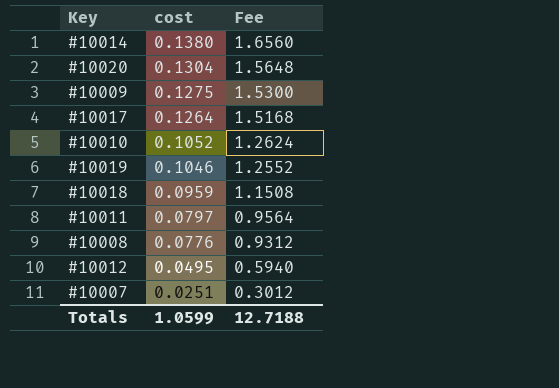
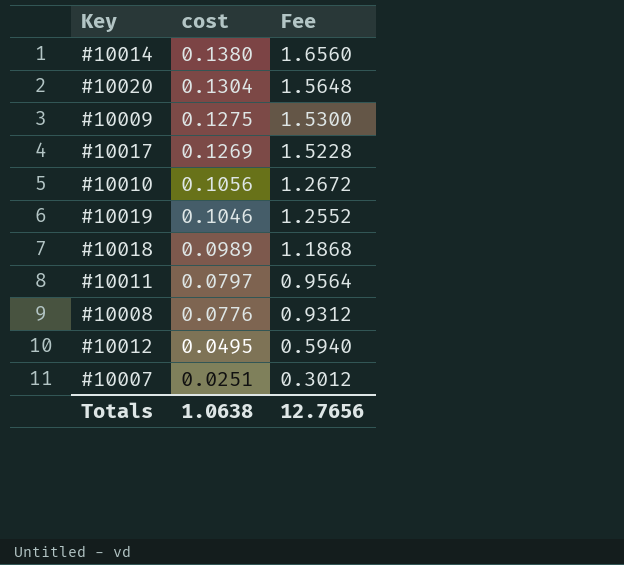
#10017 | cost: 0.1264 -> 0.1269
#10017 | Fee: 1.5168 -> 1.5228
#10010 | cost: 0.1052 -> 0.1056
#10010 | Fee: 1.2624 -> 1.2672
#10018 | cost: 0.0959 -> 0.0989
#10018 | Fee: 1.1508 -> 1.1868
Totals | cost: 1.0599 -> 1.0638
Totals | Fee: 12.7188 -> 12.7656

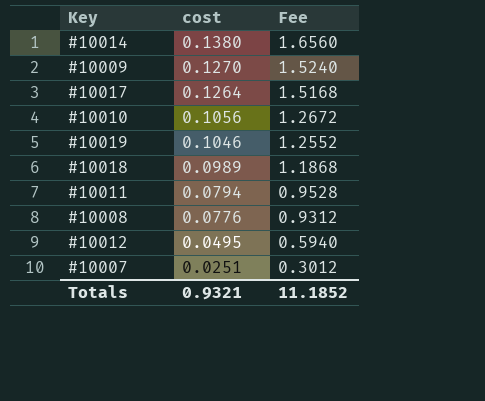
row #10020: 0.1304 | 1.5648 -> none
#10009 | cost: 0.1275 -> 0.1270
#10009 | Fee: 1.5300 -> 1.5240
#10017 | cost: 0.1269 -> 0.1264
#10017 | Fee: 1.5228 -> 1.5168
#10011 | cost: 0.0797 -> 0.0794
#10011 | Fee: 0.9564 -> 0.9528
Totals | cost: 1.0638 -> 0.9321
Totals | Fee: 12.7656 -> 11.1852

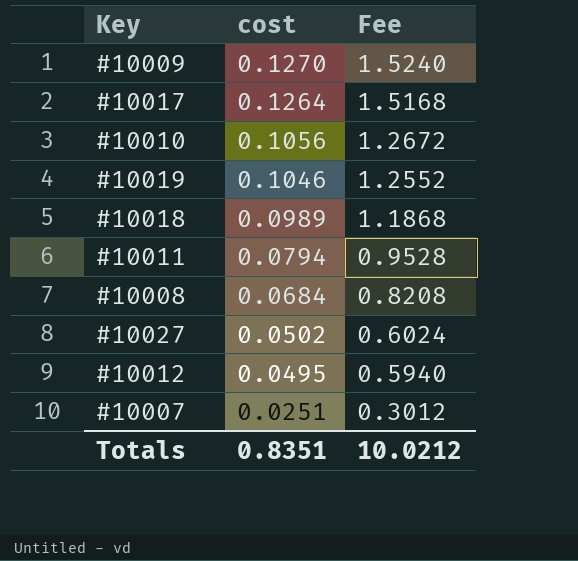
row #10014: 0.1380 | 1.6560 -> none
#10008 | cost: 0.0776 -> 0.0684
#10008 | Fee: 0.9312 -> 0.8208
row #10027: none -> 0.0502 | 0.6024
Totals | cost: 0.9321 -> 0.8351
Totals | Fee: 11.1852 -> 10.0212

